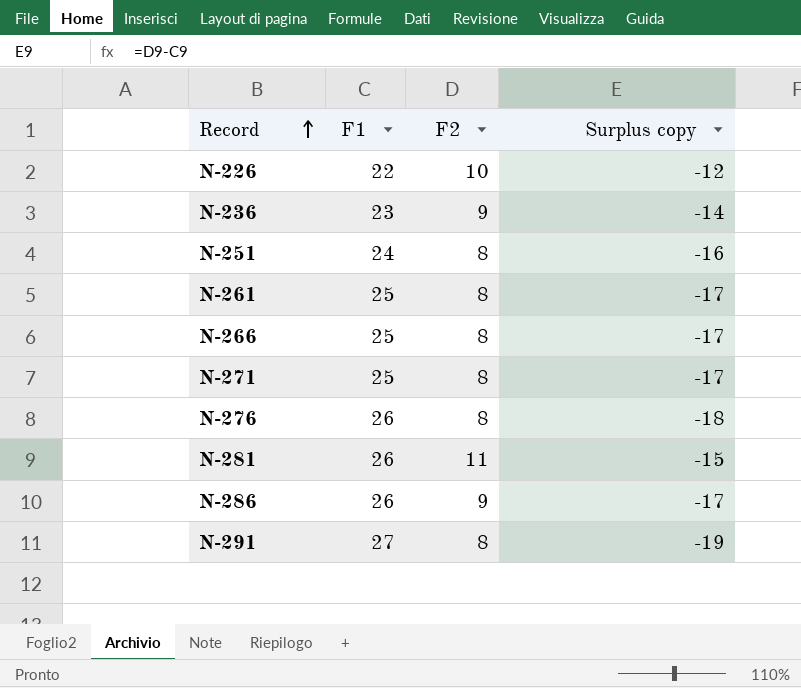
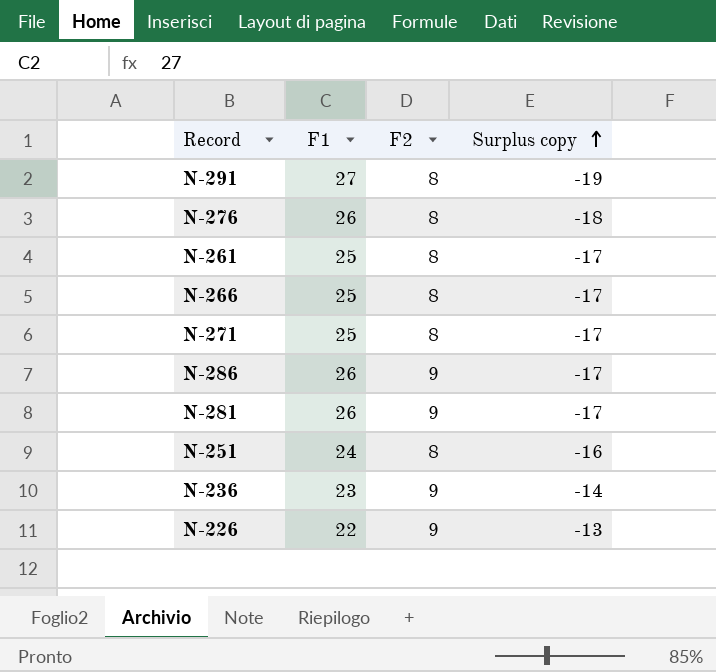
row order: Record ascending -> Surplus copy ascending
N-281 | F2: 11 -> 9
N-281 | Surplus copy: -15 -> -17
N-226 | F2: 10 -> 9
N-226 | Surplus copy: -12 -> -13

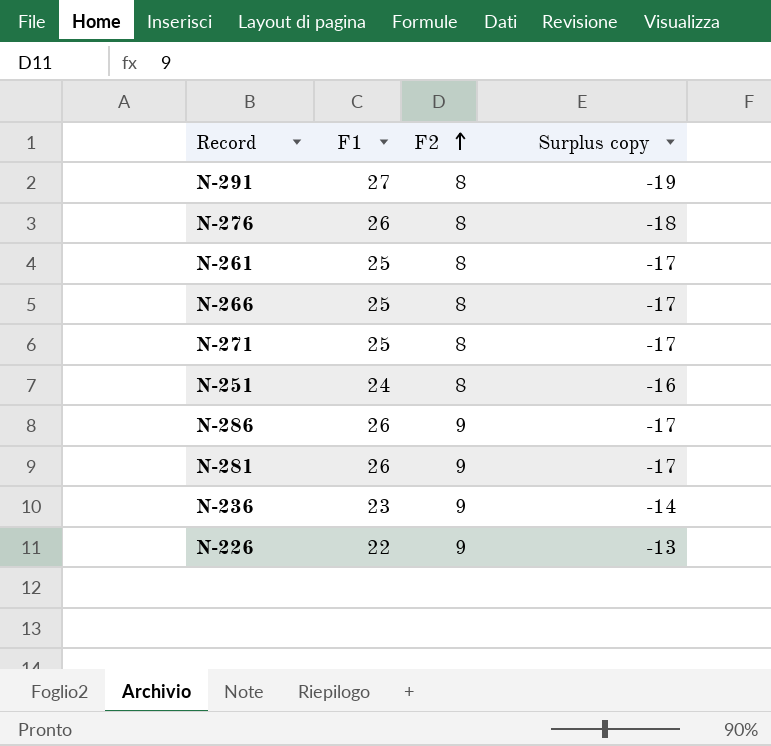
row order: Surplus copy ascending -> F2 ascending

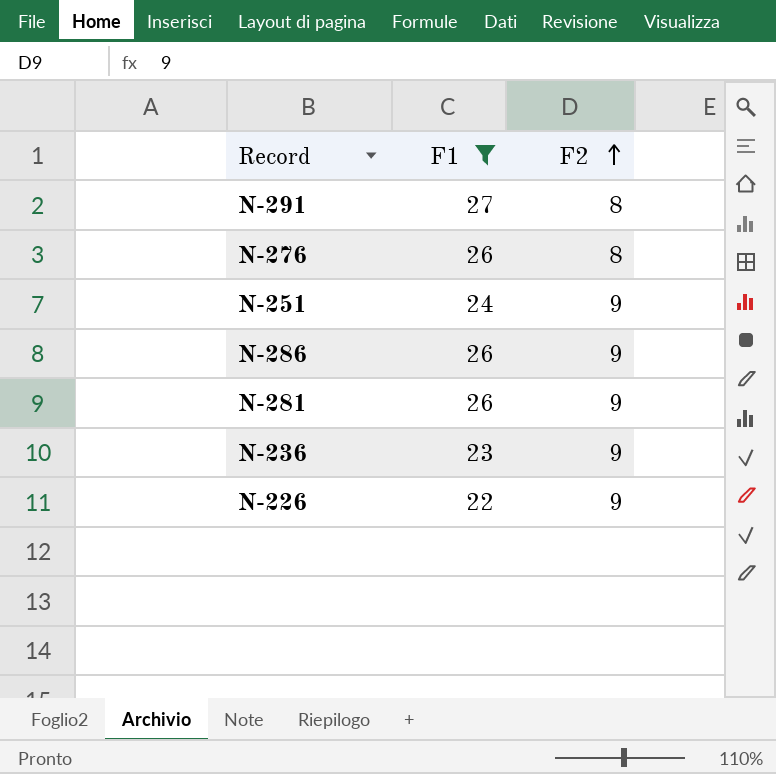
filter: none -> F1 != 25
column Surplus copy | formula: [F2] - [F1] -> none
N-251 | F2: 8 -> 9

